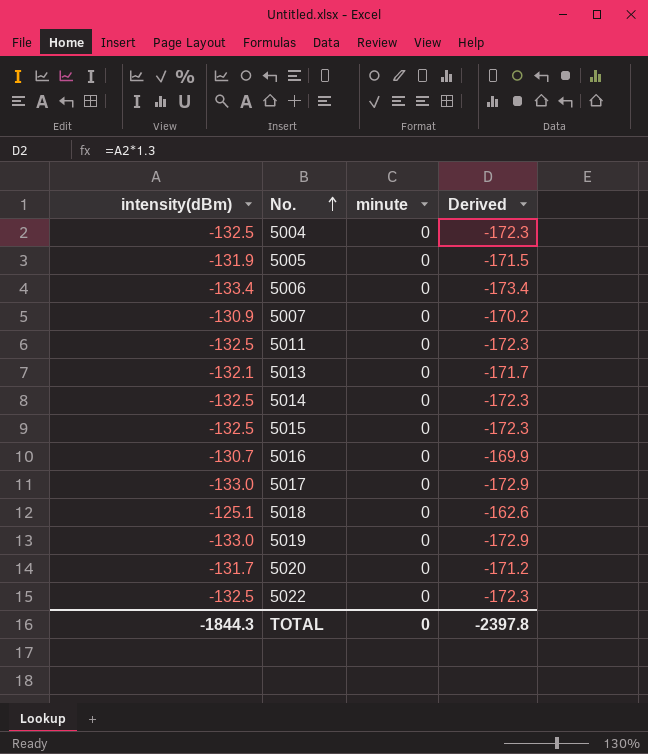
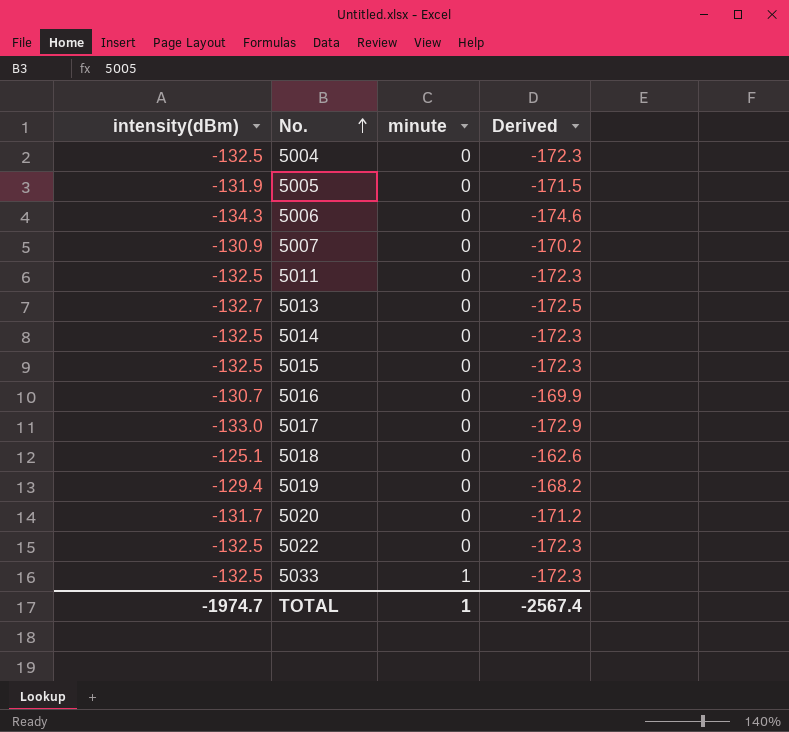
5006 | intensity(dBm): -133.4 -> -134.3
5006 | Derived: -173.4 -> -174.6
5013 | intensity(dBm): -132.1 -> -132.7
5013 | Derived: -171.7 -> -172.5
5019 | intensity(dBm): -133.0 -> -129.4
5019 | Derived: -172.9 -> -168.2
row 5033: none -> -132.5 | 1 | -172.3
TOTAL | intensity(dBm): -1844.3 -> -1974.7
TOTAL | minute: 0 -> 1
TOTAL | Derived: -2397.8 -> -2567.4

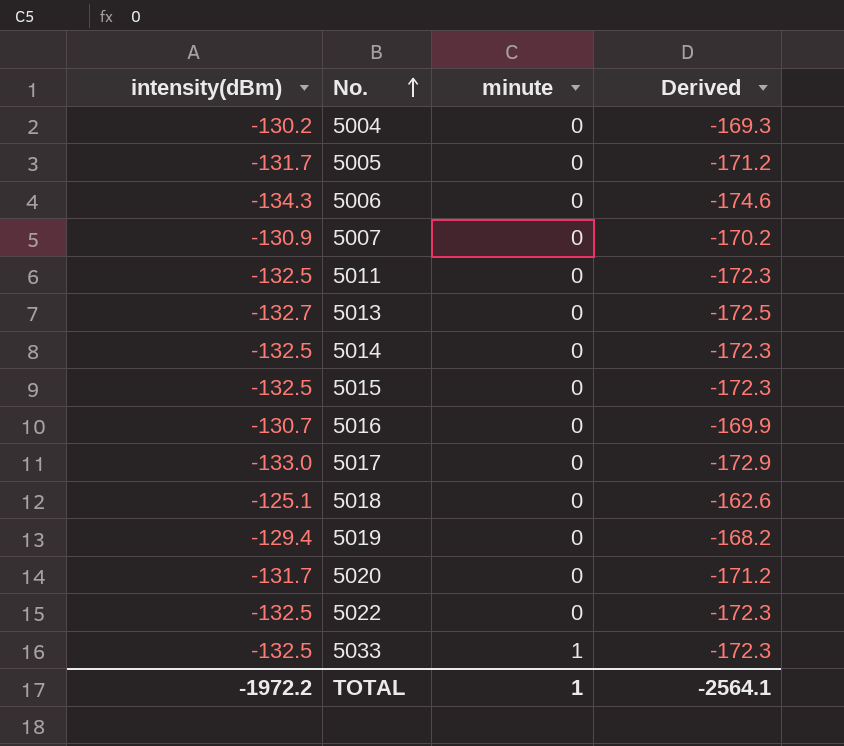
5004 | intensity(dBm): -132.5 -> -130.2
5004 | Derived: -172.3 -> -169.3
5005 | intensity(dBm): -131.9 -> -131.7
5005 | Derived: -171.5 -> -171.2
TOTAL | intensity(dBm): -1974.7 -> -1972.2
TOTAL | Derived: -2567.4 -> -2564.1

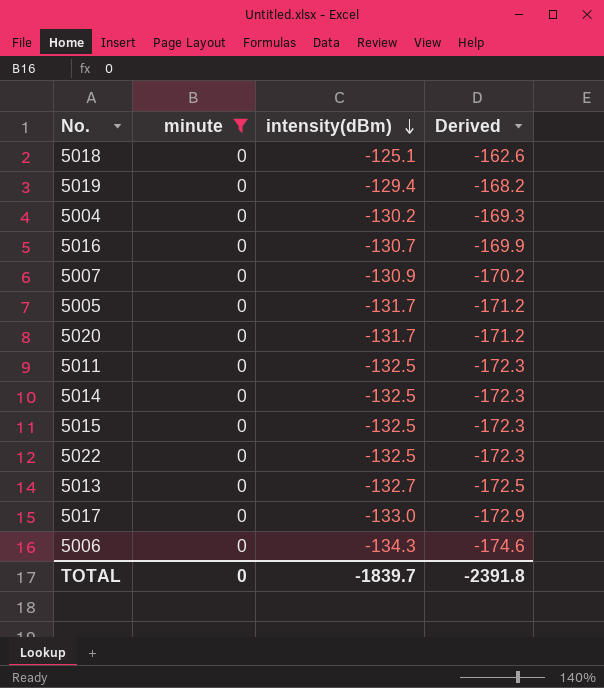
filter: none -> minute = 0
row order: No. ascending -> intensity(dBm) descending
column intensity(dBm) | position: 1 -> 3
TOTAL | minute: 1 -> 0
TOTAL | intensity(dBm): -1972.2 -> -1839.7
TOTAL | Derived: -2564.1 -> -2391.8

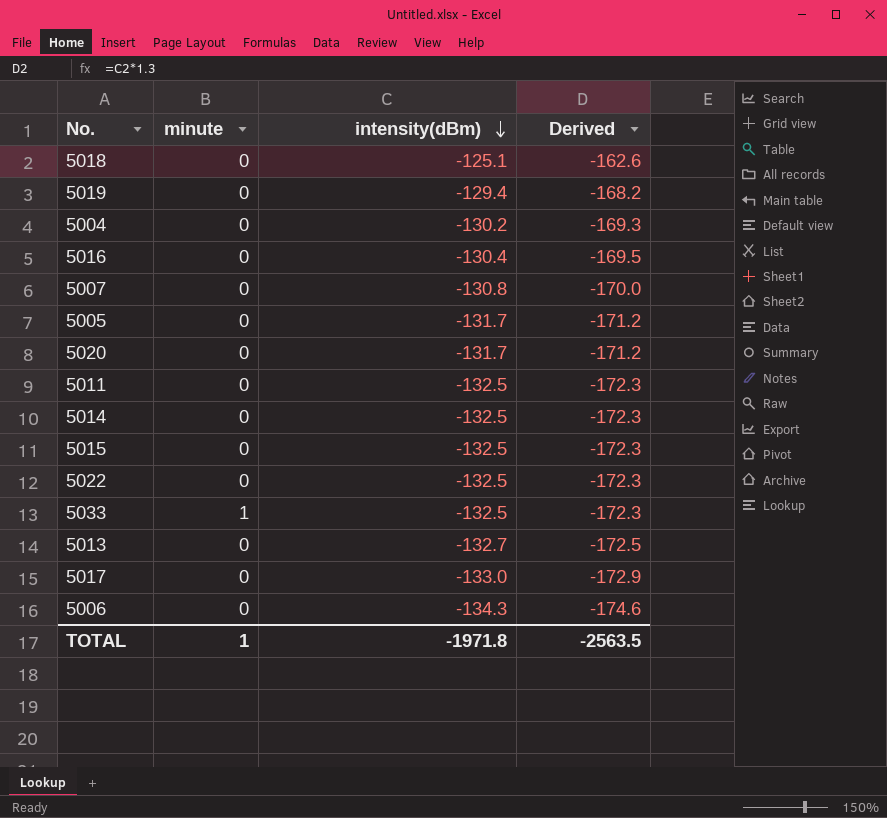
filter: minute = 0 -> none
5016 | intensity(dBm): -130.7 -> -130.4
5016 | Derived: -169.9 -> -169.5
5007 | intensity(dBm): -130.9 -> -130.8
5007 | Derived: -170.2 -> -170.0
TOTAL | minute: 0 -> 1
TOTAL | intensity(dBm): -1839.7 -> -1971.8
TOTAL | Derived: -2391.8 -> -2563.5

